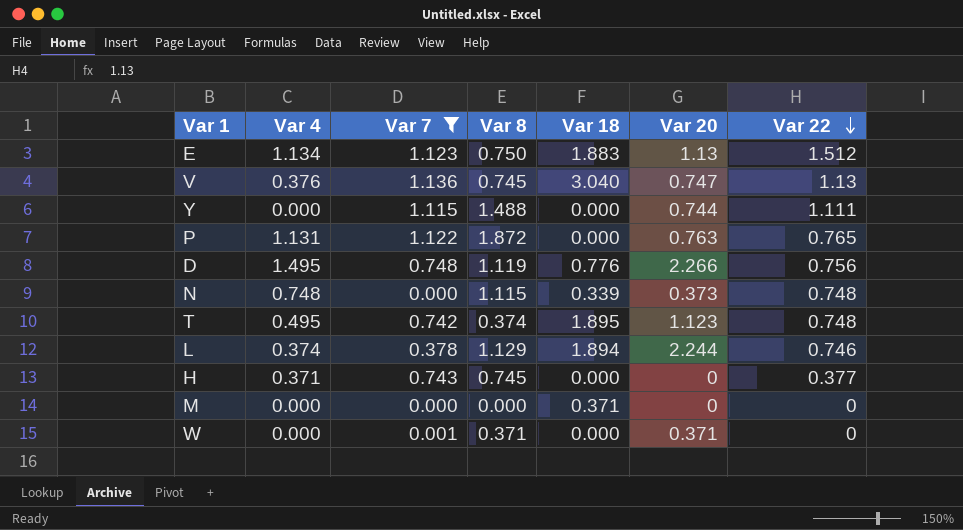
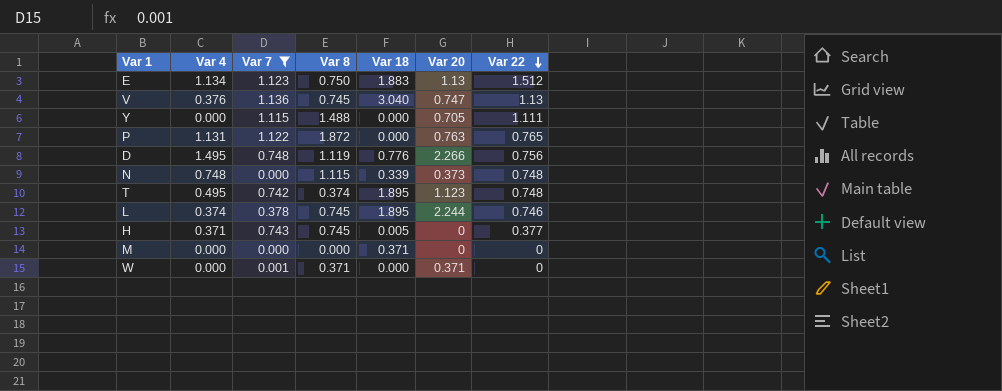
Y | Var 20: 0.744 -> 0.705
L | Var 8: 1.129 -> 0.745
L | Var 18: 1.894 -> 1.895
H | Var 18: 0.000 -> 0.005

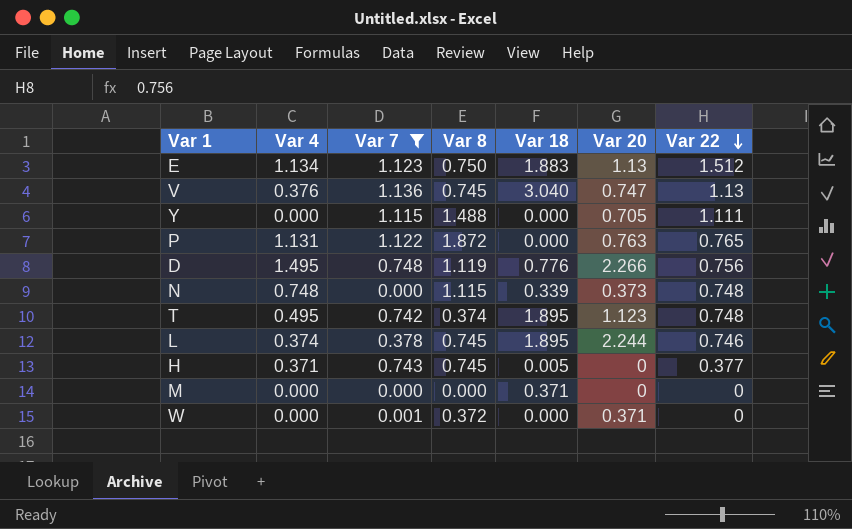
W | Var 8: 0.371 -> 0.372

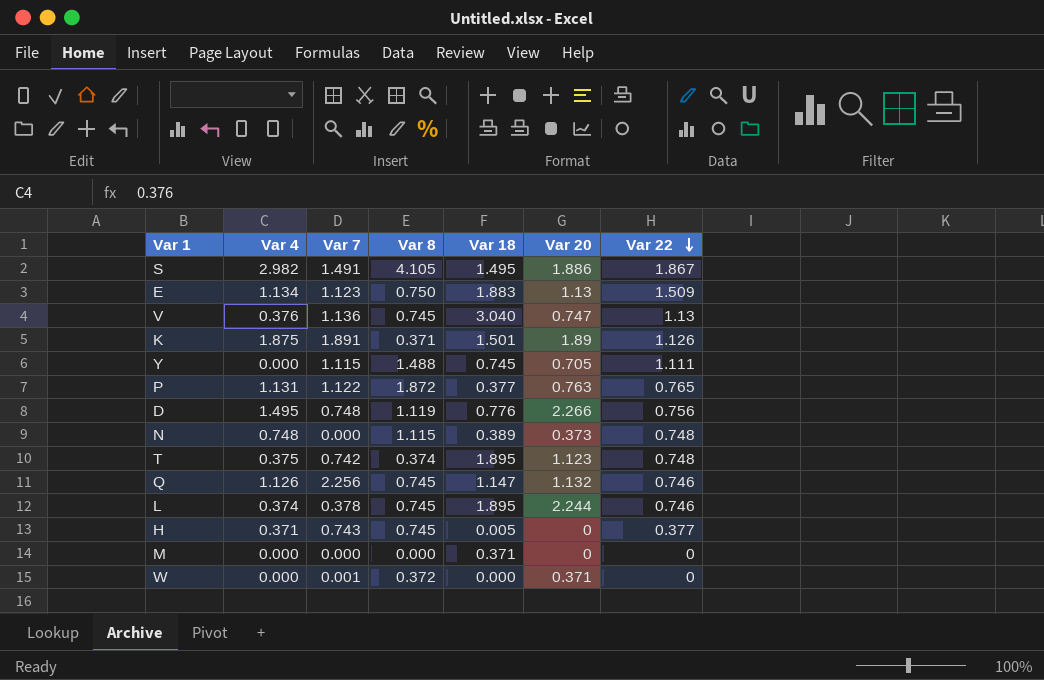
filter: Var 7 <= 1.136 -> none
E | Var 22: 1.512 -> 1.509
Y | Var 18: 0.000 -> 0.745
P | Var 18: 0.000 -> 0.377
N | Var 18: 0.339 -> 0.389
T | Var 4: 0.495 -> 0.375

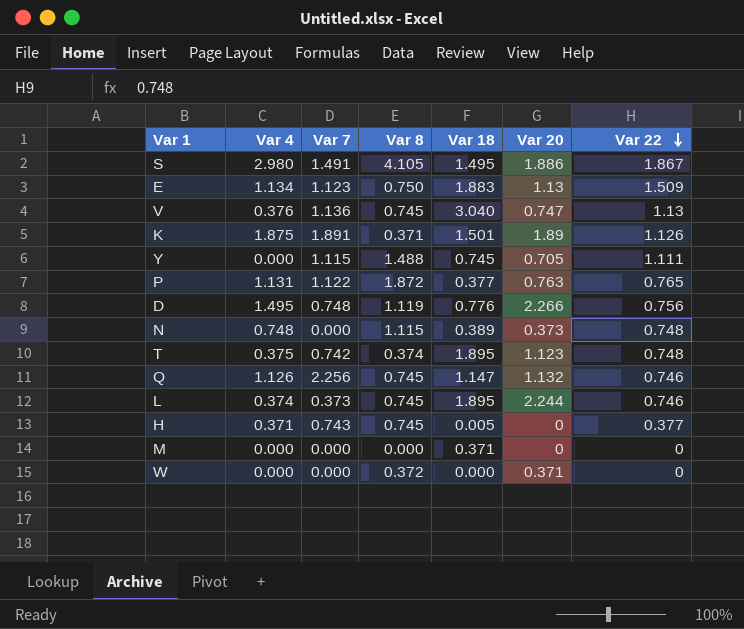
S | Var 4: 2.982 -> 2.980
L | Var 7: 0.378 -> 0.373
W | Var 7: 0.001 -> 0.000

